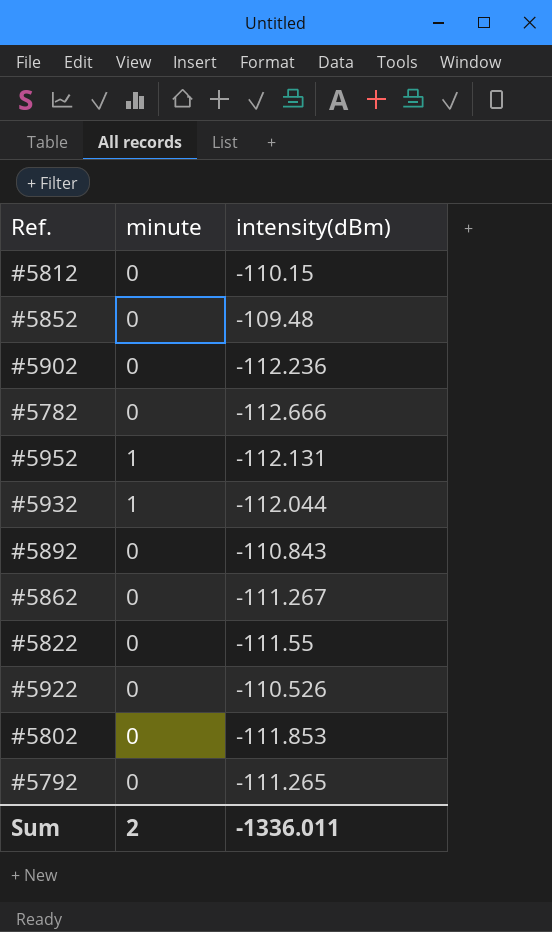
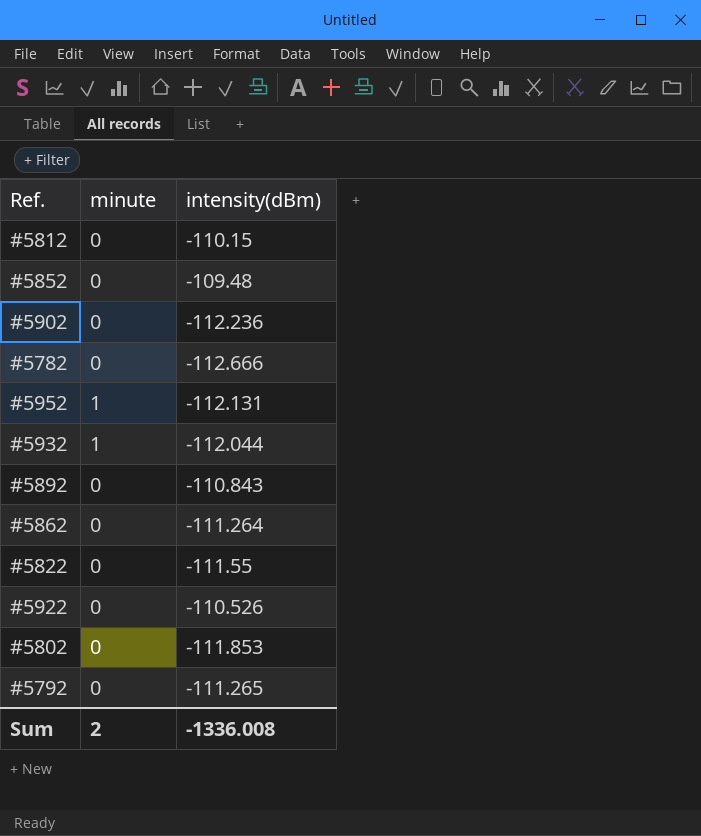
#5862 | intensity(dBm): -111.267 -> -111.264
Sum | intensity(dBm): -1336.011 -> -1336.008

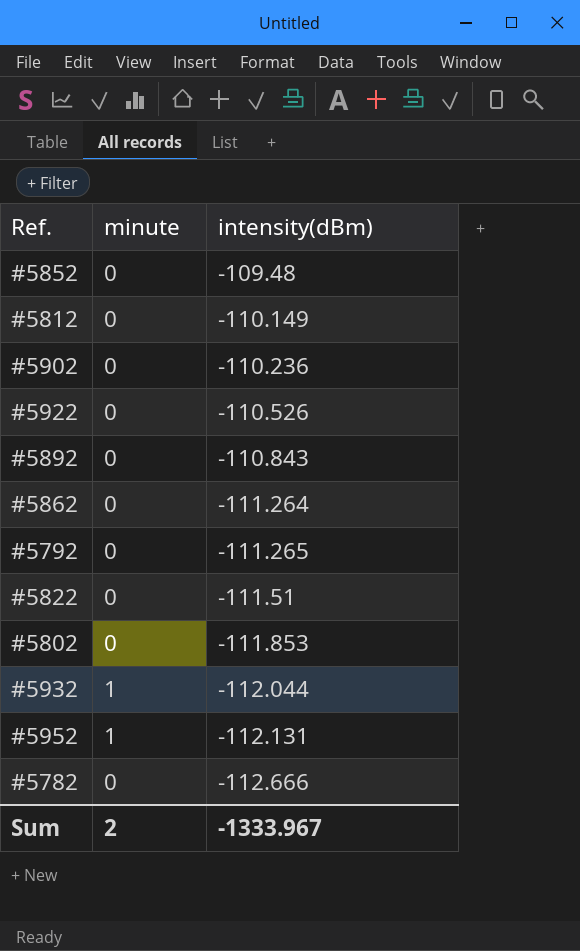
row order: none -> intensity(dBm) descending
#5812 | intensity(dBm): -110.15 -> -110.149
#5902 | intensity(dBm): -112.236 -> -110.236
#5822 | intensity(dBm): -111.55 -> -111.51
Sum | intensity(dBm): -1336.008 -> -1333.967

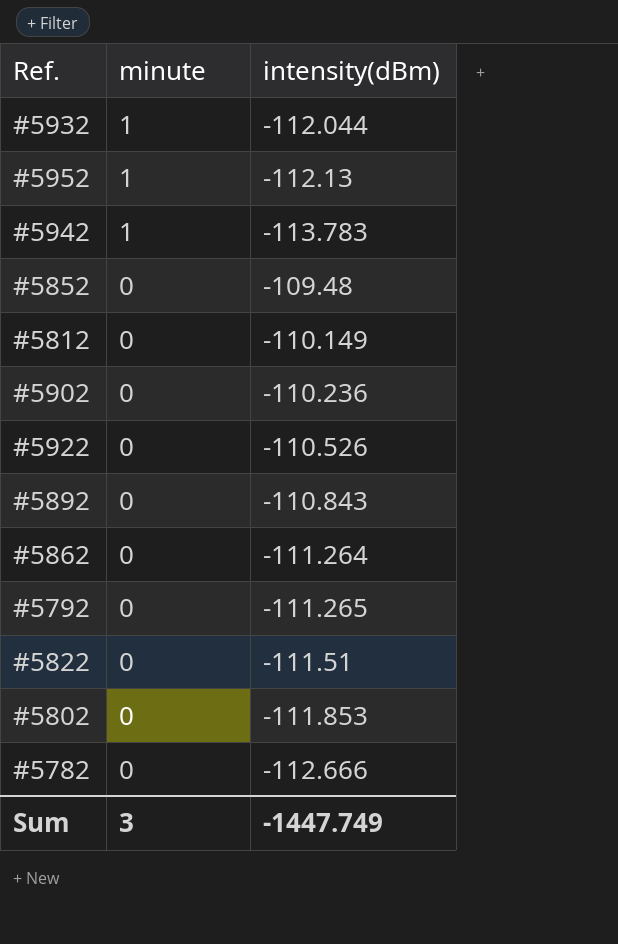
row order: intensity(dBm) descending -> minute descending
#5952 | intensity(dBm): -112.131 -> -112.13
row #5942: none -> 1 | -113.783
Sum | minute: 2 -> 3
Sum | intensity(dBm): -1333.967 -> -1447.749

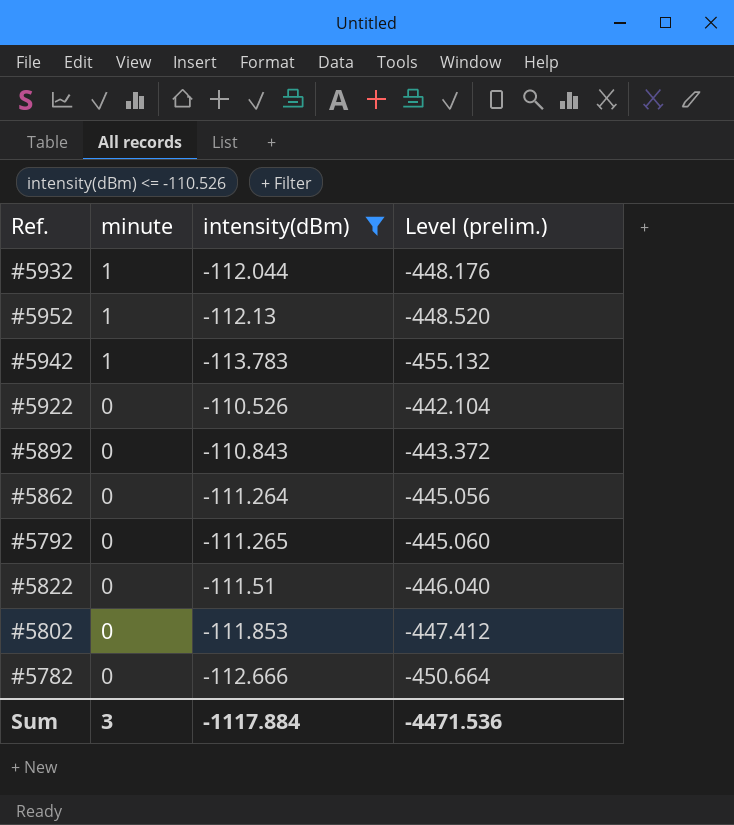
filter: none -> intensity(dBm) <= -110.526
column Level (prelim.) | formula: none -> [intensity(dBm)] * 4
Sum | intensity(dBm): -1447.749 -> -1117.884

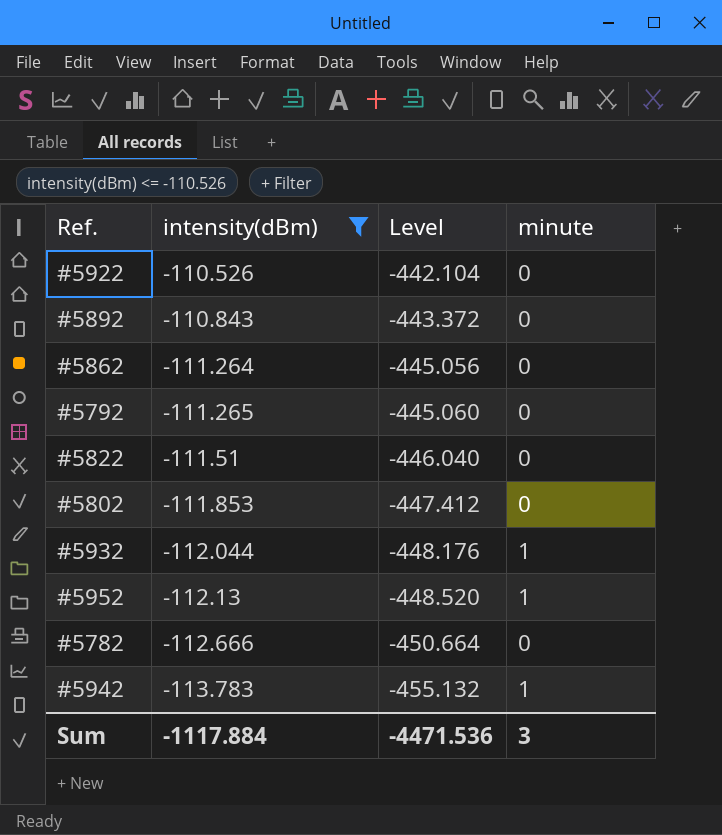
row order: minute descending -> intensity(dBm) descending
column name: Level (prelim.) -> Level
column minute | position: 2 -> 4

